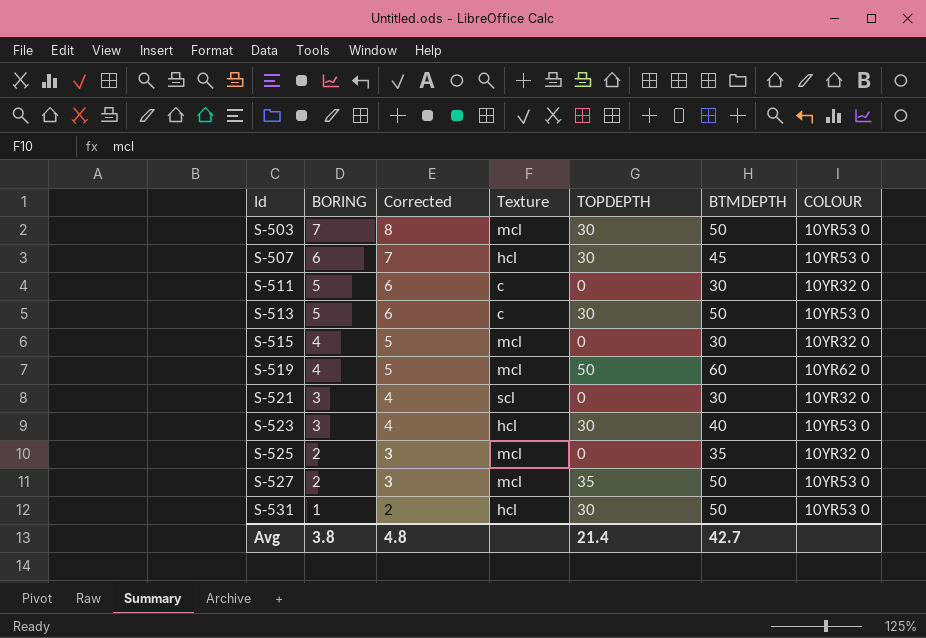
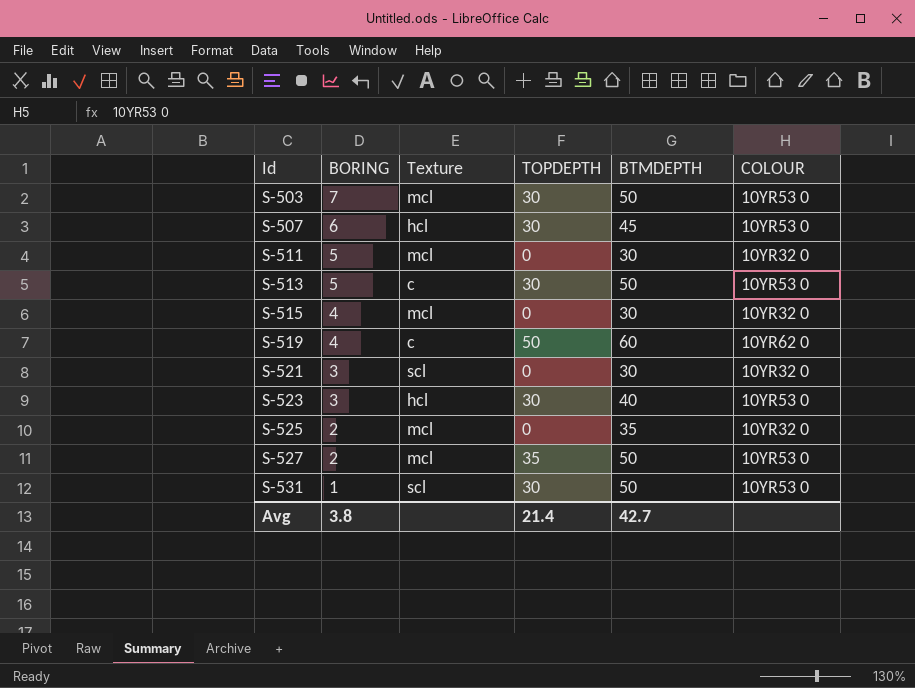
column Corrected | formula: [BORING] + 1 -> none
S-511 | Texture: c -> mcl
S-519 | Texture: mcl -> c
S-531 | Texture: hcl -> scl

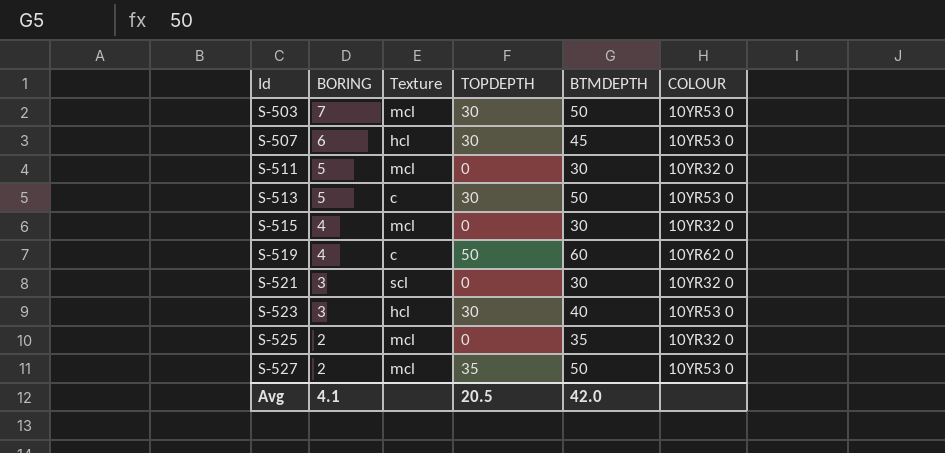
row S-531: 1 | scl | 30 | 50 | 10YR53 0 -> none
Avg | BORING: 3.8 -> 4.1
Avg | TOPDEPTH: 21.4 -> 20.5
Avg | BTMDEPTH: 42.7 -> 42.0

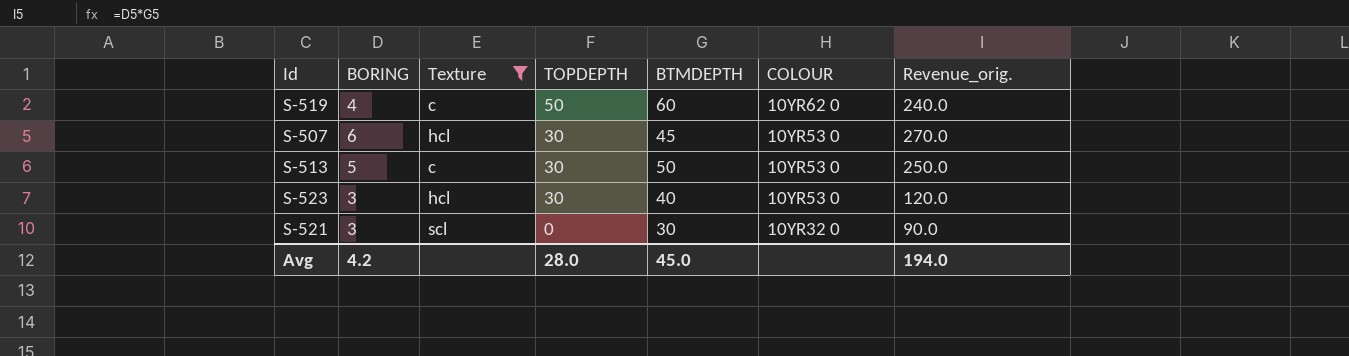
filter: none -> Texture != mcl
row order: Id ascending -> TOPDEPTH descending
column Revenue_orig. | formula: none -> [BORING] * [BTMDEPTH]
Avg | BORING: 4.1 -> 4.2
Avg | TOPDEPTH: 20.5 -> 28.0
Avg | BTMDEPTH: 42.0 -> 45.0

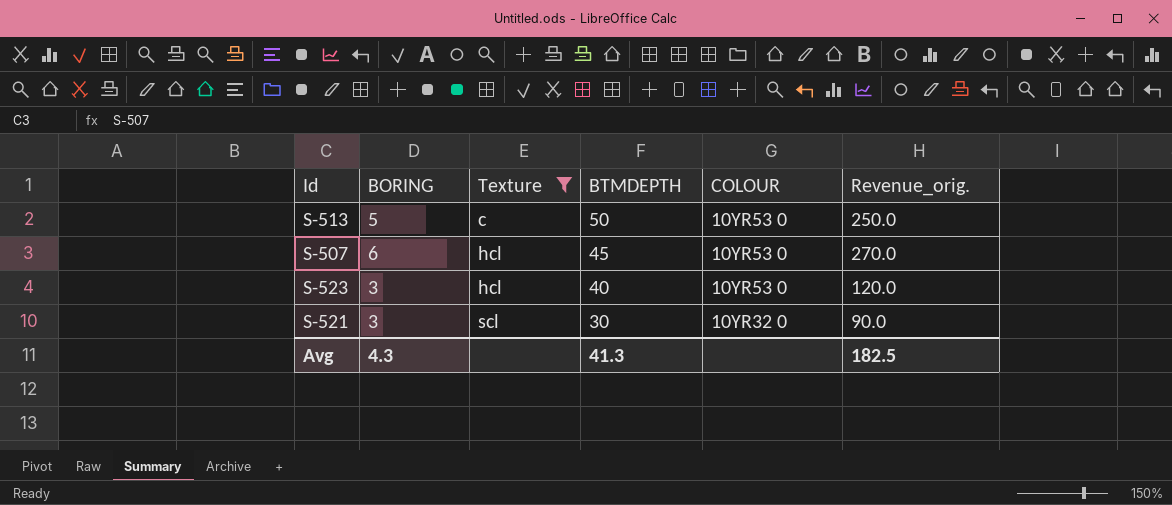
row order: TOPDEPTH descending -> Texture ascending
column TOPDEPTH | position: 4 -> none
row S-519: 4 | c | 50 | 60 | 10YR62 0 | 240.0 -> none
Avg | BORING: 4.2 -> 4.3
Avg | BTMDEPTH: 45.0 -> 41.3
Avg | Revenue_orig.: 194.0 -> 182.5

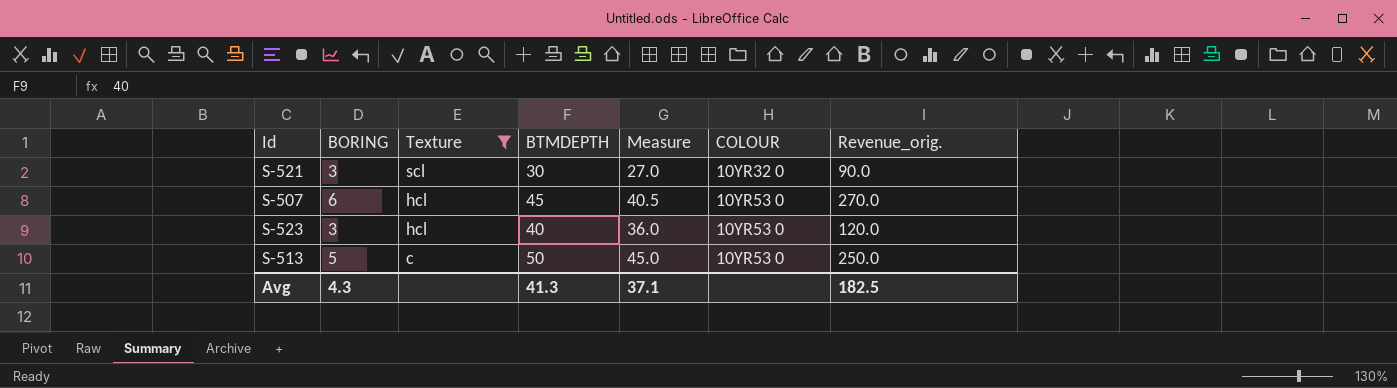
row order: Texture ascending -> Texture descending
column Measure | formula: none -> [BTMDEPTH] * 0.9

